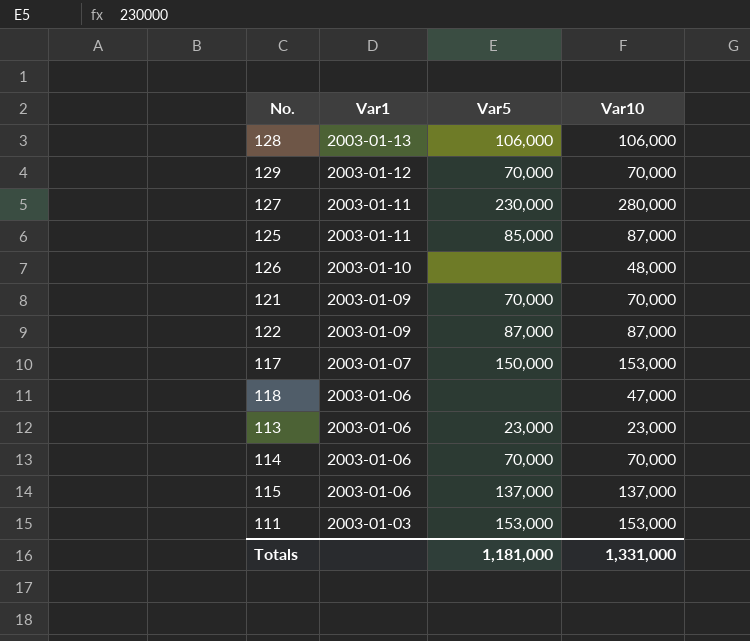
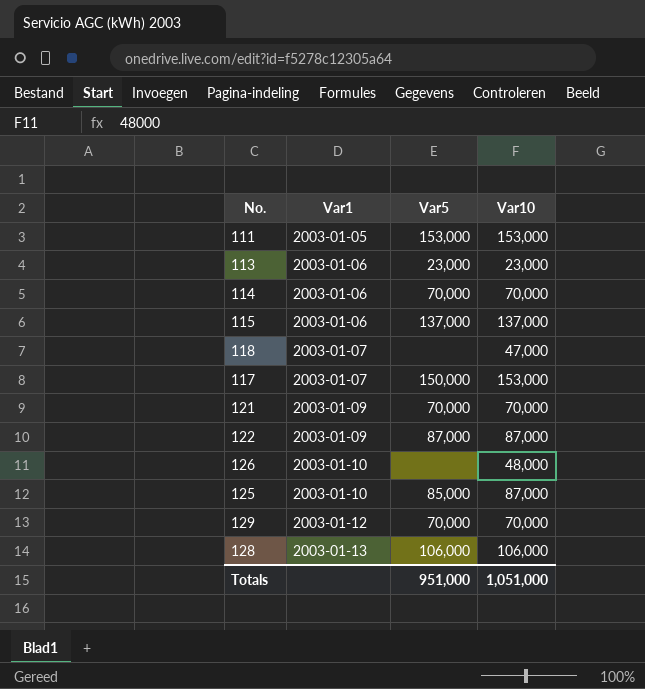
row order: Var1 descending -> Var1 ascending
row 127: 2003-01-11 | 230,000 | 280,000 -> none
111 | Var1: 2003-01-03 -> 2003-01-05
118 | Var1: 2003-01-06 -> 2003-01-07
125 | Var1: 2003-01-11 -> 2003-01-10
Totals | Var5: 1,181,000 -> 951,000
Totals | Var10: 1,331,000 -> 1,051,000

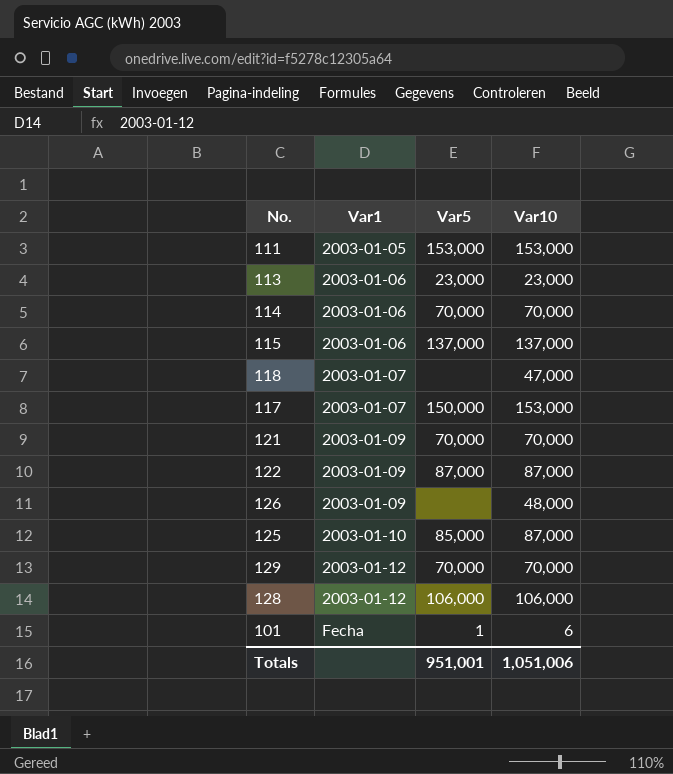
126 | Var1: 2003-01-10 -> 2003-01-09
128 | Var1: 2003-01-13 -> 2003-01-12
row 101: none -> Fecha | 1 | 6
Totals | Var5: 951,000 -> 951,001
Totals | Var10: 1,051,000 -> 1,051,006

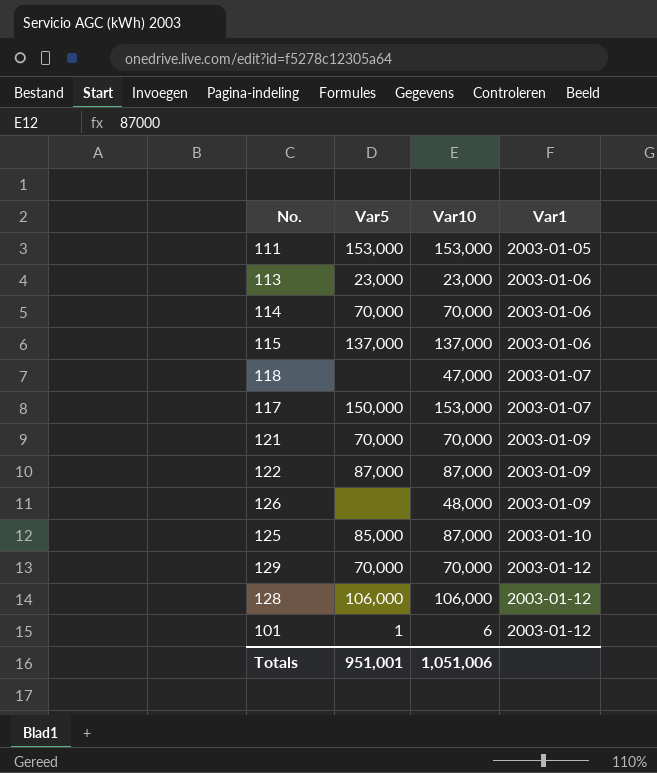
column Var1 | position: 2 -> 4
101 | Var1: Fecha -> 2003-01-12

